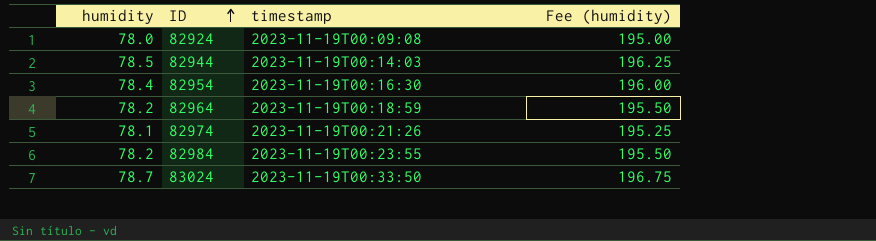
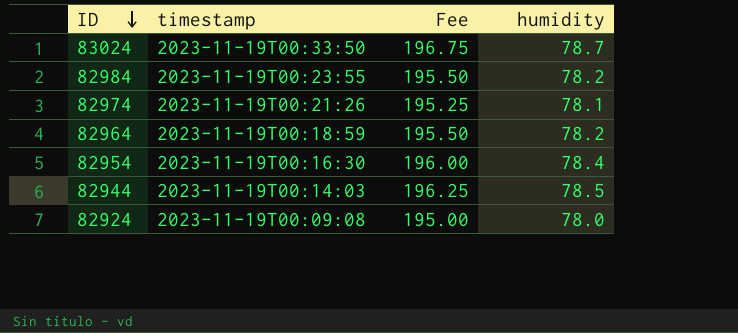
row order: ID ascending -> ID descending
column name: Fee (humidity) -> Fee
column humidity | position: 1 -> 4

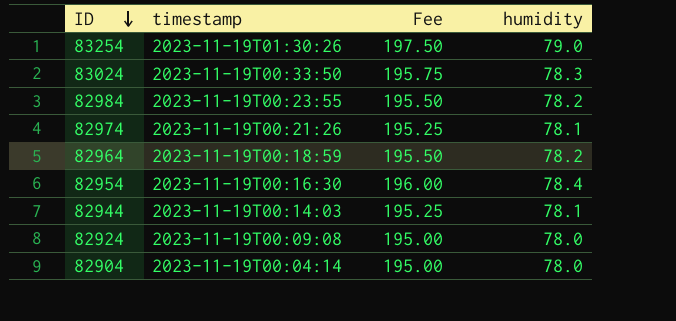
row 83254: none -> 2023-11-19T01:30:26 | 197.50 | 79.0
83024 | Fee: 196.75 -> 195.75
83024 | humidity: 78.7 -> 78.3
82944 | Fee: 196.25 -> 195.25
82944 | humidity: 78.5 -> 78.1
row 82904: none -> 2023-11-19T00:04:14 | 195.00 | 78.0

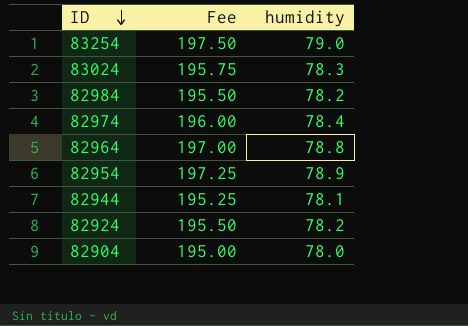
column timestamp | position: 2 -> none
82974 | Fee: 195.25 -> 196.00
82974 | humidity: 78.1 -> 78.4
82964 | Fee: 195.50 -> 197.00
82964 | humidity: 78.2 -> 78.8
82954 | Fee: 196.00 -> 197.25
82954 | humidity: 78.4 -> 78.9
82924 | Fee: 195.00 -> 195.50
82924 | humidity: 78.0 -> 78.2

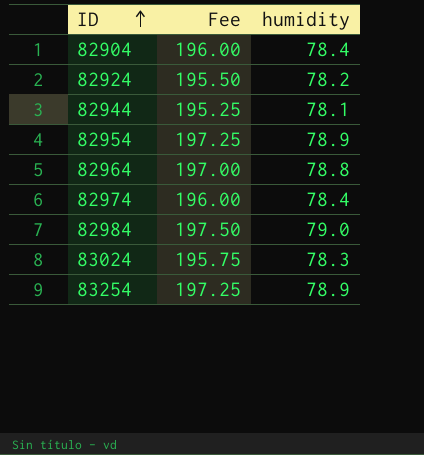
row order: ID descending -> ID ascending
82904 | Fee: 195.00 -> 196.00
82904 | humidity: 78.0 -> 78.4
82984 | Fee: 195.50 -> 197.50
82984 | humidity: 78.2 -> 79.0
83254 | Fee: 197.50 -> 197.25
83254 | humidity: 79.0 -> 78.9

